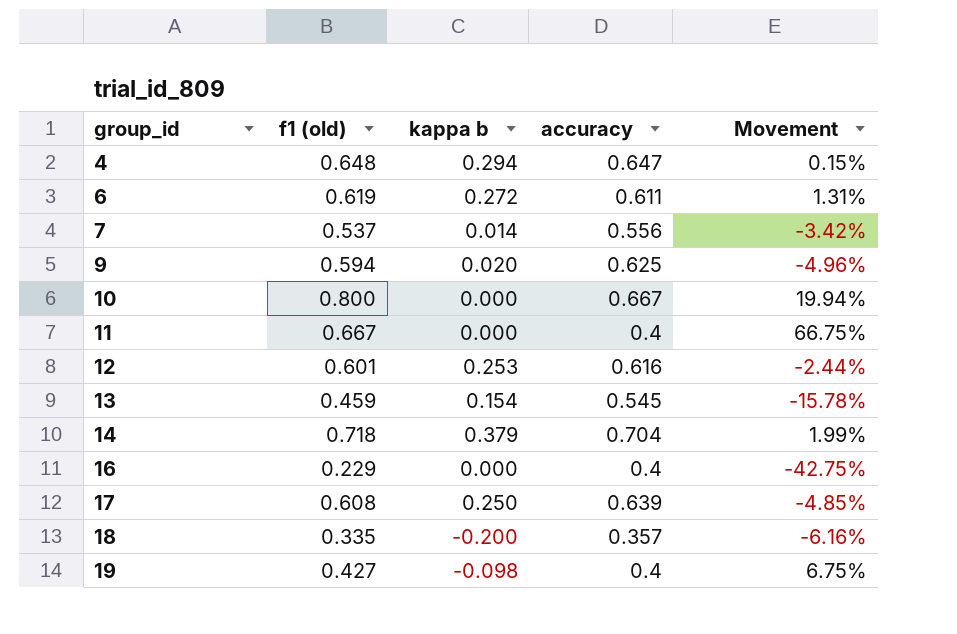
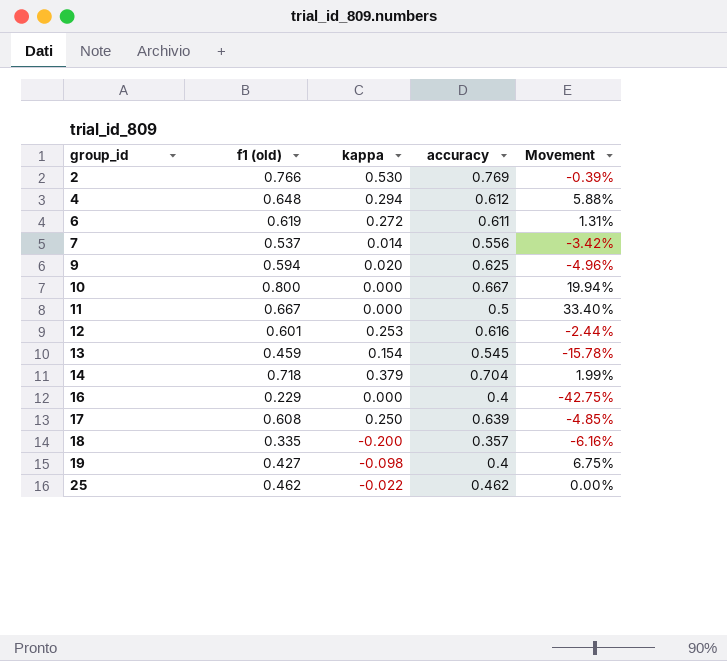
column name: kappa b -> kappa
row 2: none -> 0.766 | 0.530 | 0.769 | -0.39%
4 | accuracy: 0.647 -> 0.612
4 | Movement: 0.15% -> 5.88%
11 | accuracy: 0.4 -> 0.5
11 | Movement: 66.75% -> 33.40%
row 25: none -> 0.462 | -0.022 | 0.462 | 0.00%

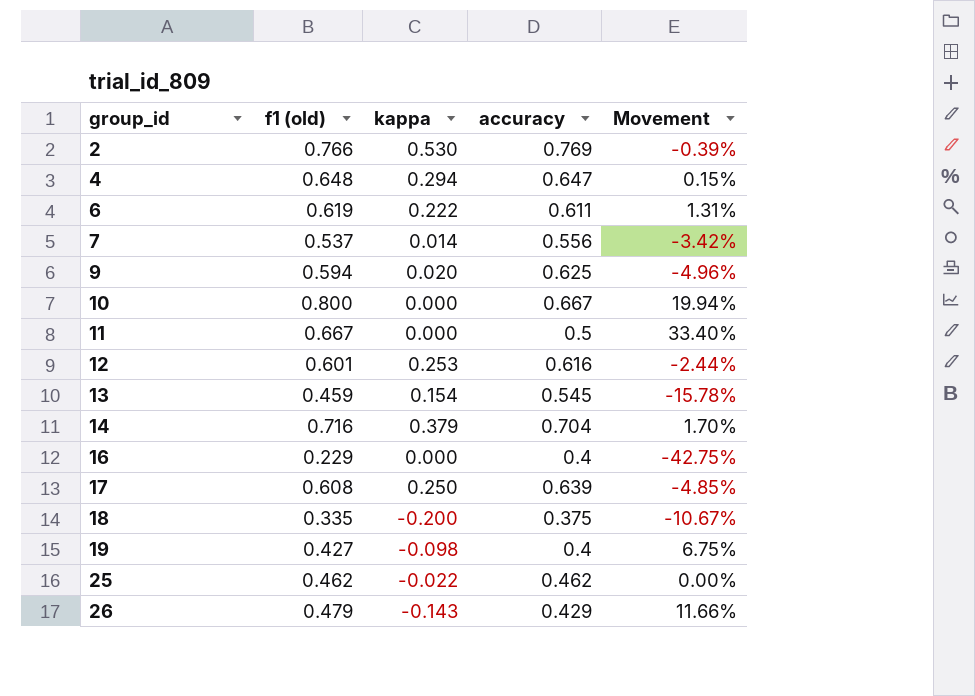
4 | accuracy: 0.612 -> 0.647
4 | Movement: 5.88% -> 0.15%
6 | kappa: 0.272 -> 0.222
14 | f1 (old): 0.718 -> 0.716
14 | Movement: 1.99% -> 1.70%
18 | accuracy: 0.357 -> 0.375
18 | Movement: -6.16% -> -10.67%
row 26: none -> 0.479 | -0.143 | 0.429 | 11.66%

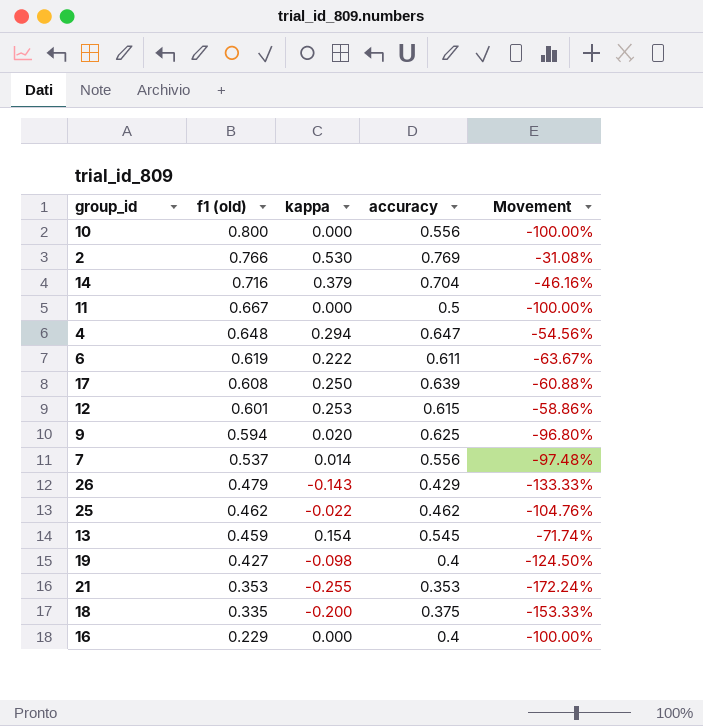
row order: group_id ascending -> f1 (old) descending
column Movement | formula: ([f1 (old)] - [accuracy]) / [accuracy] -> ([kappa] - [accuracy]) / [accuracy]
10 | accuracy: 0.667 -> 0.556
12 | accuracy: 0.616 -> 0.615
row 21: none -> 0.353 | -0.255 | 0.353 | -172.24%

